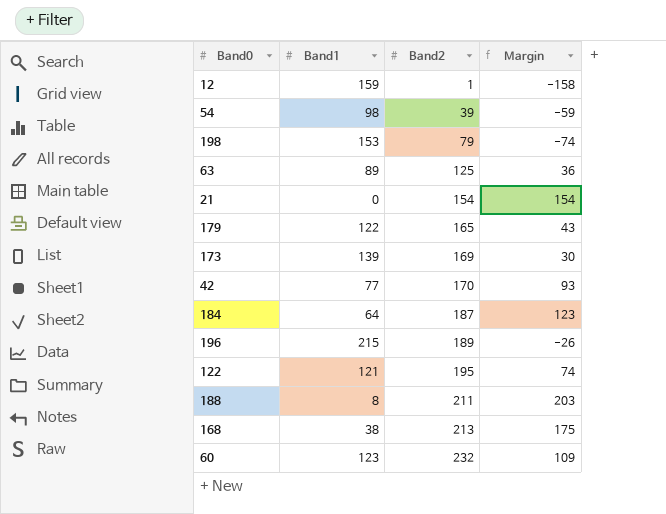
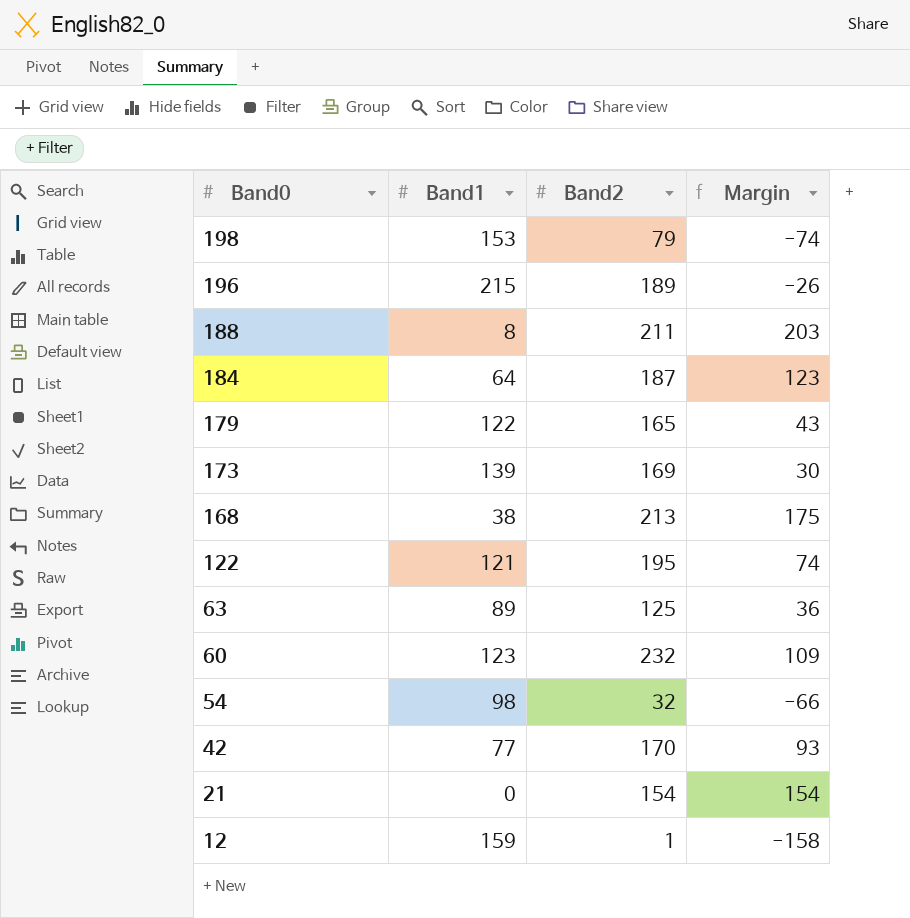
row order: Band2 ascending -> Band0 descending
54 | Band2: 39 -> 32
54 | Margin: -59 -> -66

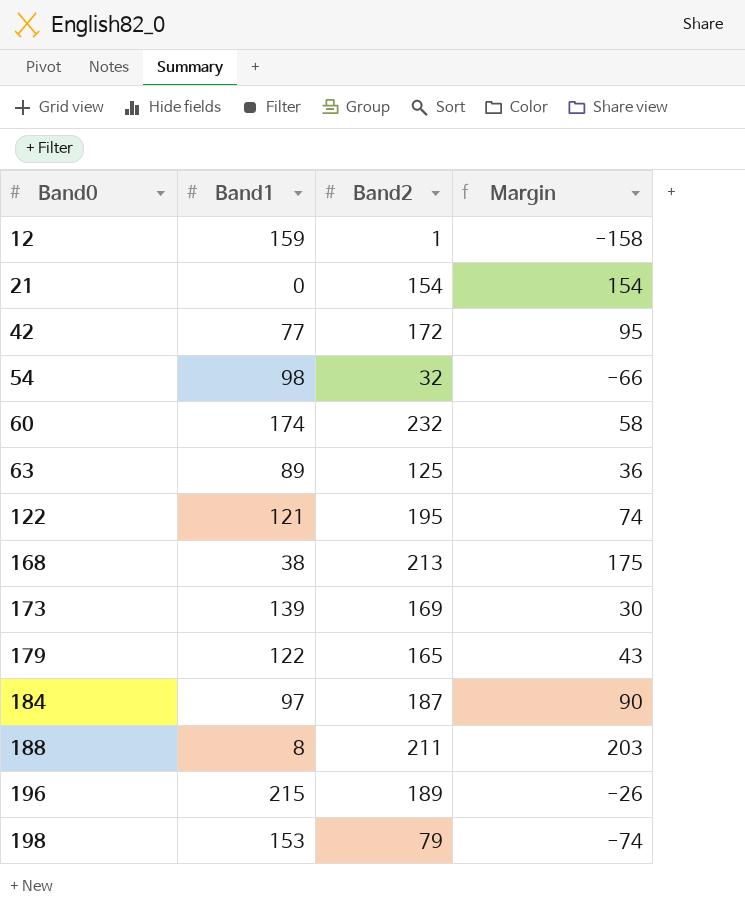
row order: Band0 descending -> Band0 ascending
42 | Band2: 170 -> 172
42 | Margin: 93 -> 95
60 | Band1: 123 -> 174
60 | Margin: 109 -> 58
184 | Band1: 64 -> 97
184 | Margin: 123 -> 90

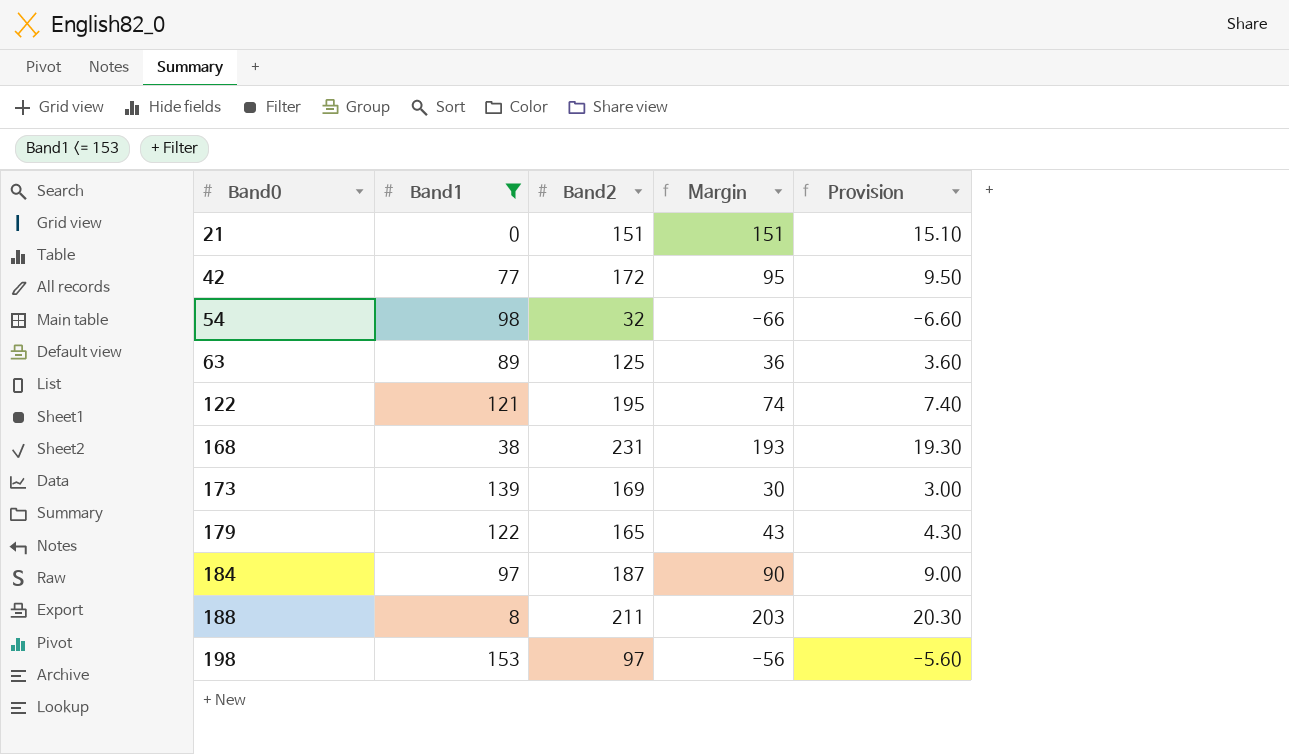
filter: none -> Band1 <= 153
column Provision | formula: none -> [Margin] * 0.1
21 | Band2: 154 -> 151
21 | Margin: 154 -> 151
168 | Band2: 213 -> 231
168 | Margin: 175 -> 193
198 | Band2: 79 -> 97
198 | Margin: -74 -> -56

